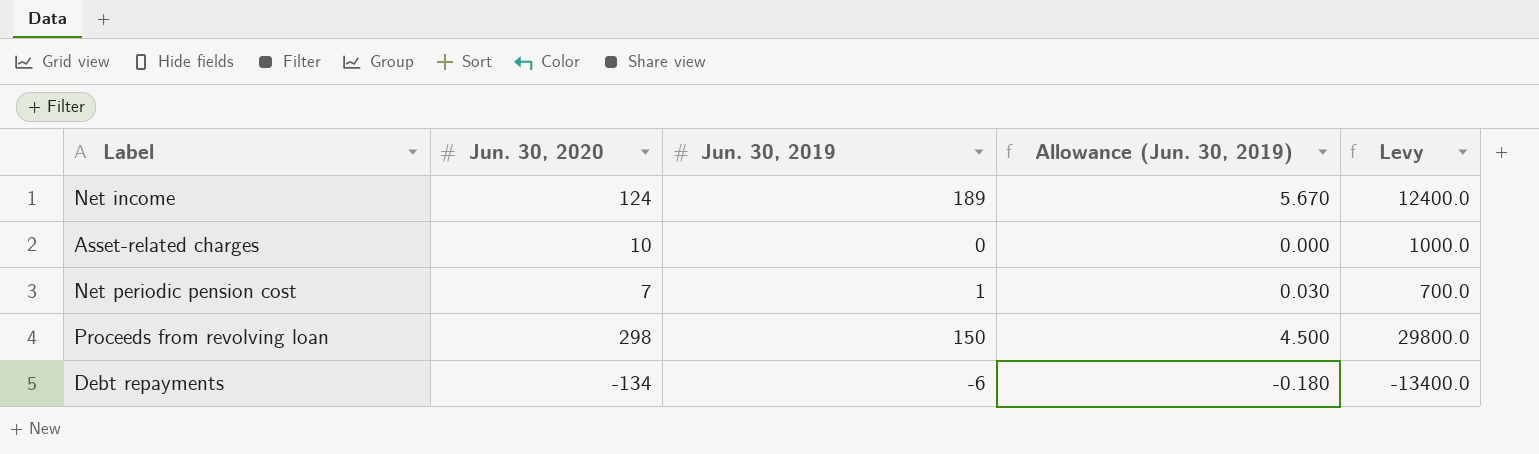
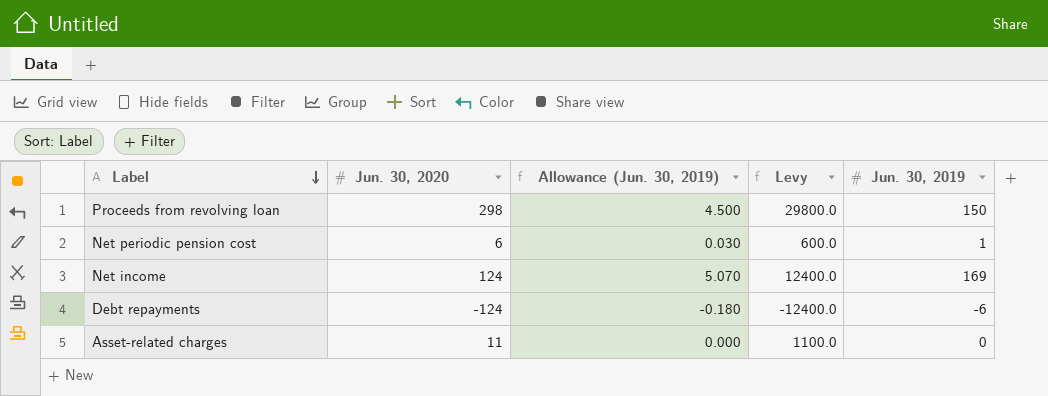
row order: none -> Label descending
column Jun. 30, 2019 | position: 3 -> 5
Net periodic pension cost | Jun. 30, 2020: 7 -> 6
Net periodic pension cost | Levy: 700.0 -> 600.0
Net income | Allowance (Jun. 30, 2019): 5.670 -> 5.070
Net income | Jun. 30, 2019: 189 -> 169
Debt repayments | Jun. 30, 2020: -134 -> -124
Debt repayments | Levy: -13400.0 -> -12400.0
Asset-related charges | Jun. 30, 2020: 10 -> 11
Asset-related charges | Levy: 1000.0 -> 1100.0

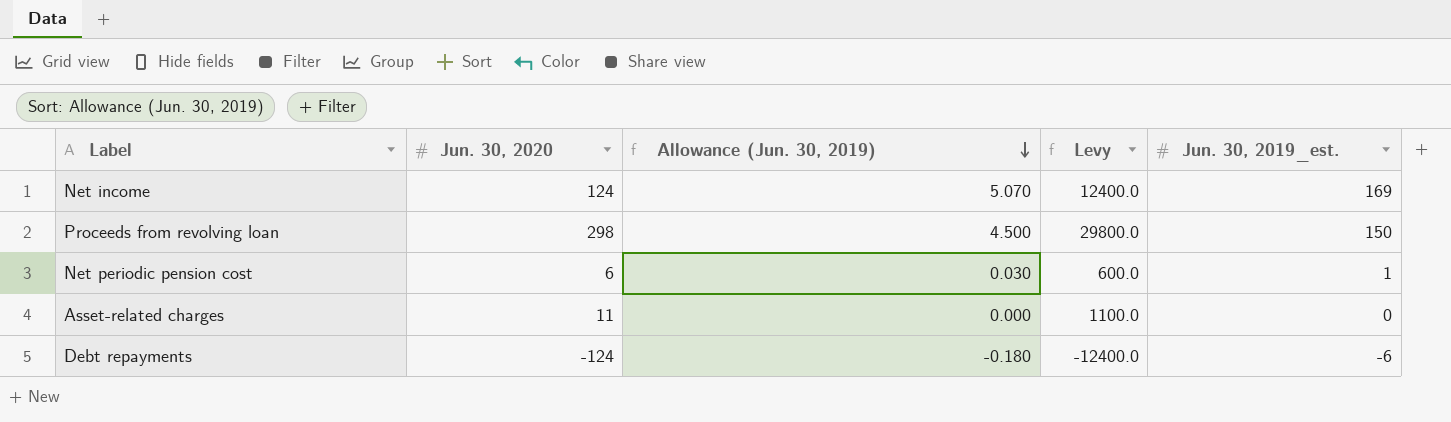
row order: Label descending -> Allowance (Jun. 30, 2019) descending
column name: Jun. 30, 2019 -> Jun. 30, 2019_est.

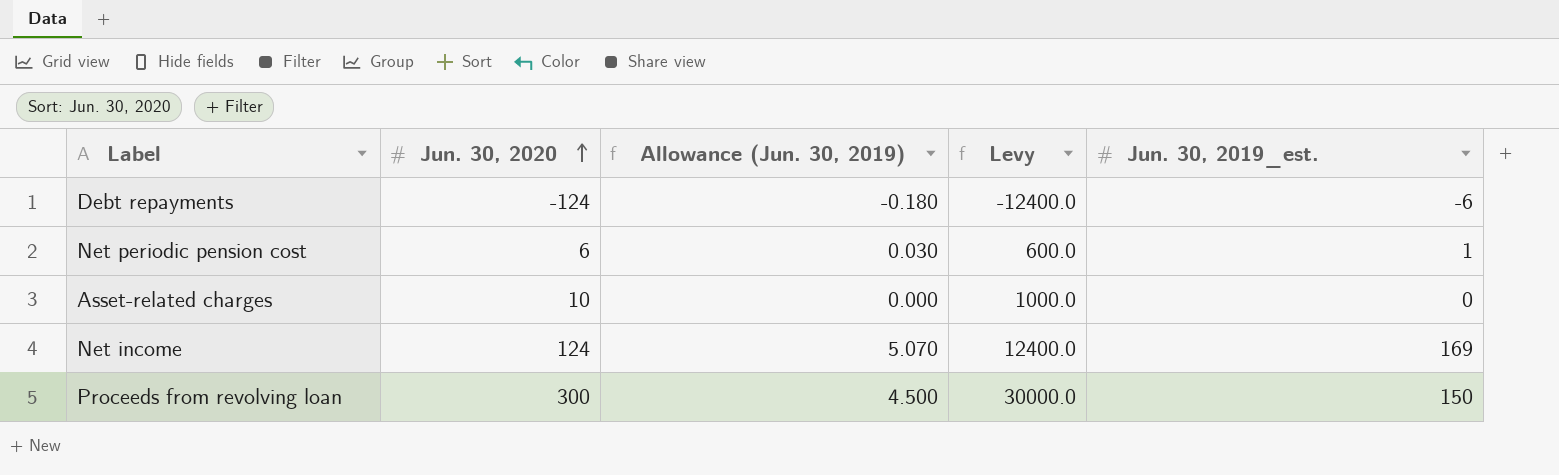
row order: Allowance (Jun. 30, 2019) descending -> Jun. 30, 2020 ascending
Asset-related charges | Jun. 30, 2020: 11 -> 10
Asset-related charges | Levy: 1100.0 -> 1000.0
Proceeds from revolving loan | Jun. 30, 2020: 298 -> 300
Proceeds from revolving loan | Levy: 29800.0 -> 30000.0

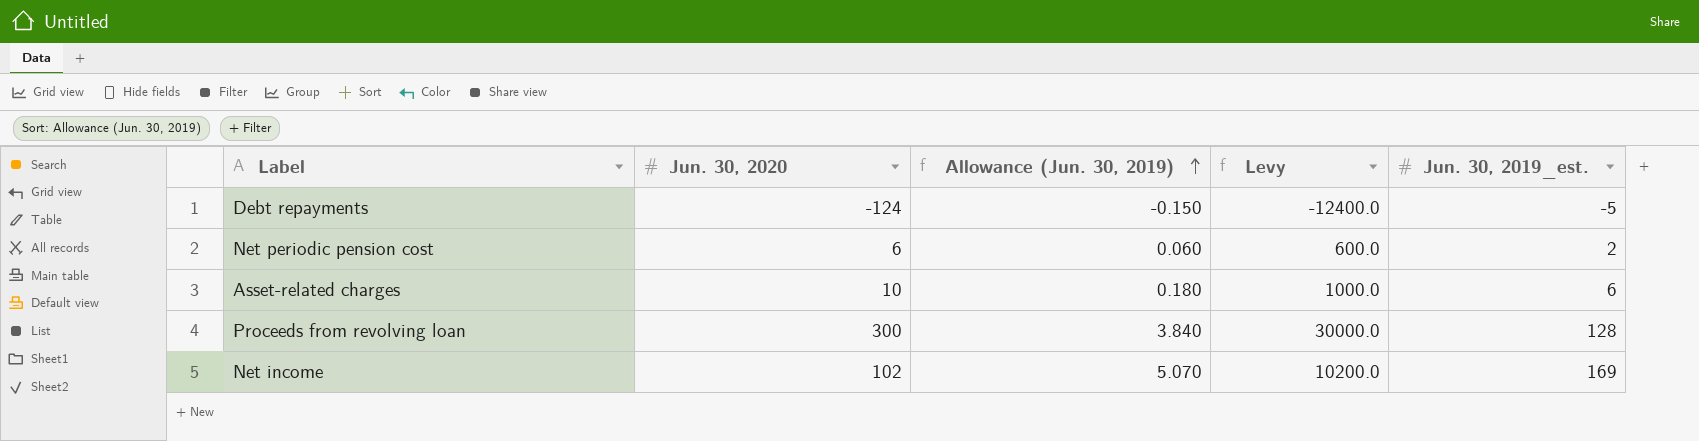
row order: Jun. 30, 2020 ascending -> Allowance (Jun. 30, 2019) ascending
Debt repayments | Allowance (Jun. 30, 2019): -0.180 -> -0.150
Debt repayments | Jun. 30, 2019_est.: -6 -> -5
Net periodic pension cost | Allowance (Jun. 30, 2019): 0.030 -> 0.060
Net periodic pension cost | Jun. 30, 2019_est.: 1 -> 2
Asset-related charges | Allowance (Jun. 30, 2019): 0.000 -> 0.180
Asset-related charges | Jun. 30, 2019_est.: 0 -> 6
Proceeds from revolving loan | Allowance (Jun. 30, 2019): 4.500 -> 3.840
Proceeds from revolving loan | Jun. 30, 2019_est.: 150 -> 128
Net income | Jun. 30, 2020: 124 -> 102
Net income | Levy: 12400.0 -> 10200.0

